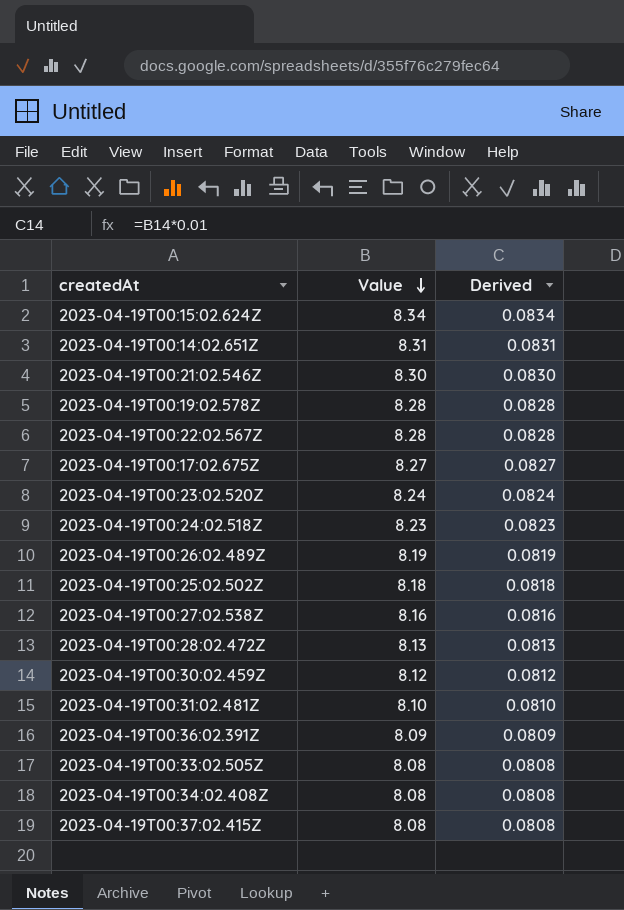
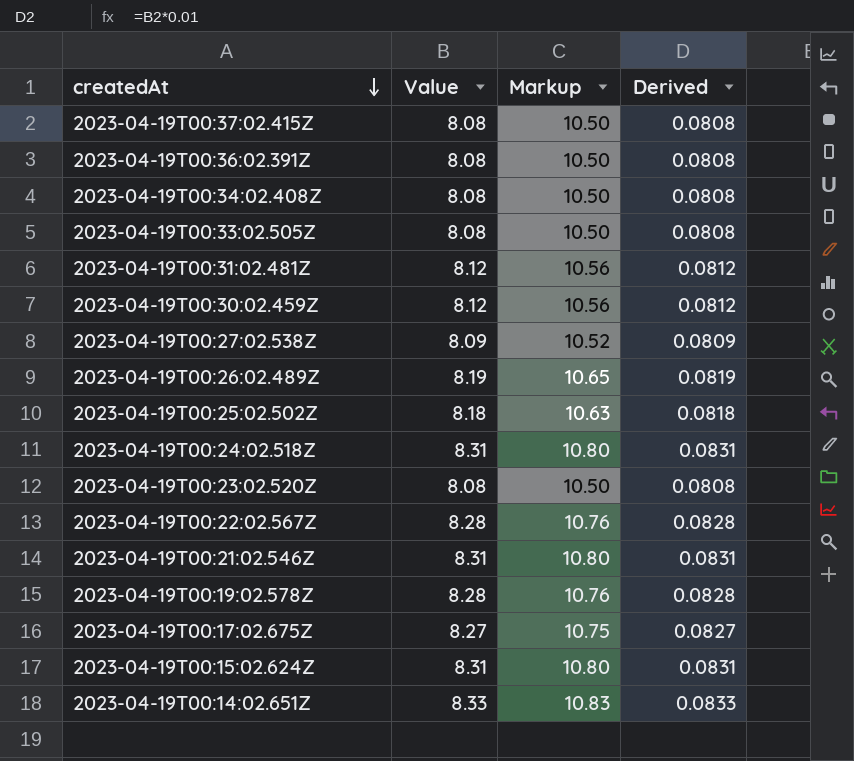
row order: Value descending -> createdAt descending
column Markup | formula: none -> [Value] * 1.3
row 2023-04-19T00:28:02.472Z: 8.13 | 0.0813 -> none
2023-04-19T00:36:02.391Z | Value: 8.09 -> 8.08
2023-04-19T00:36:02.391Z | Derived: 0.0809 -> 0.0808
2023-04-19T00:31:02.481Z | Value: 8.10 -> 8.12
2023-04-19T00:31:02.481Z | Derived: 0.0810 -> 0.0812
2023-04-19T00:27:02.538Z | Value: 8.16 -> 8.09
2023-04-19T00:27:02.538Z | Derived: 0.0816 -> 0.0809
2023-04-19T00:24:02.518Z | Value: 8.23 -> 8.31
2023-04-19T00:24:02.518Z | Derived: 0.0823 -> 0.0831
2023-04-19T00:23:02.520Z | Value: 8.24 -> 8.08
2023-04-19T00:23:02.520Z | Derived: 0.0824 -> 0.0808
2023-04-19T00:21:02.546Z | Value: 8.30 -> 8.31
2023-04-19T00:21:02.546Z | Derived: 0.0830 -> 0.0831
2023-04-19T00:15:02.624Z | Value: 8.34 -> 8.31
2023-04-19T00:15:02.624Z | Derived: 0.0834 -> 0.0831
2023-04-19T00:14:02.651Z | Value: 8.31 -> 8.33
2023-04-19T00:14:02.651Z | Derived: 0.0831 -> 0.0833

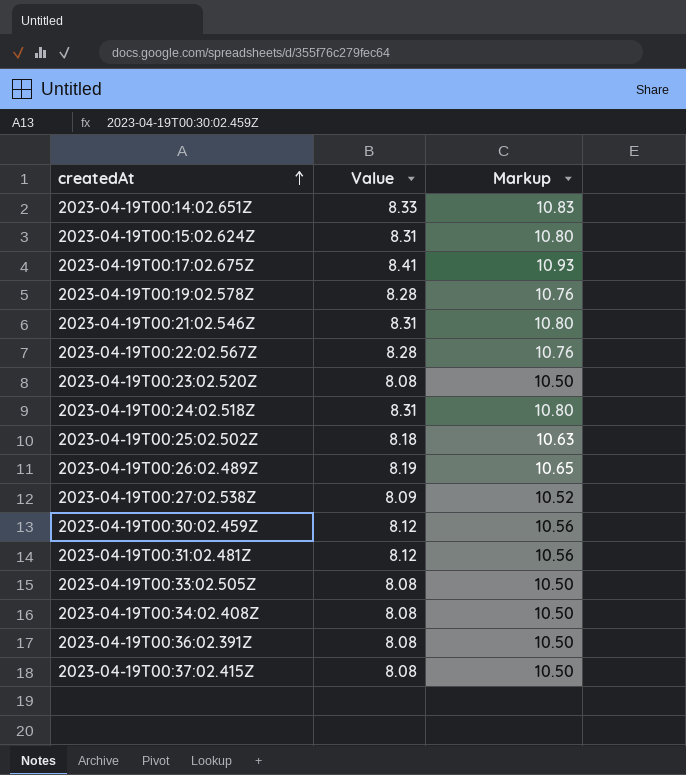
row order: createdAt descending -> createdAt ascending
column Derived | formula: [Value] * 0.01 -> none
2023-04-19T00:17:02.675Z | Value: 8.27 -> 8.41
2023-04-19T00:17:02.675Z | Markup: 10.75 -> 10.93

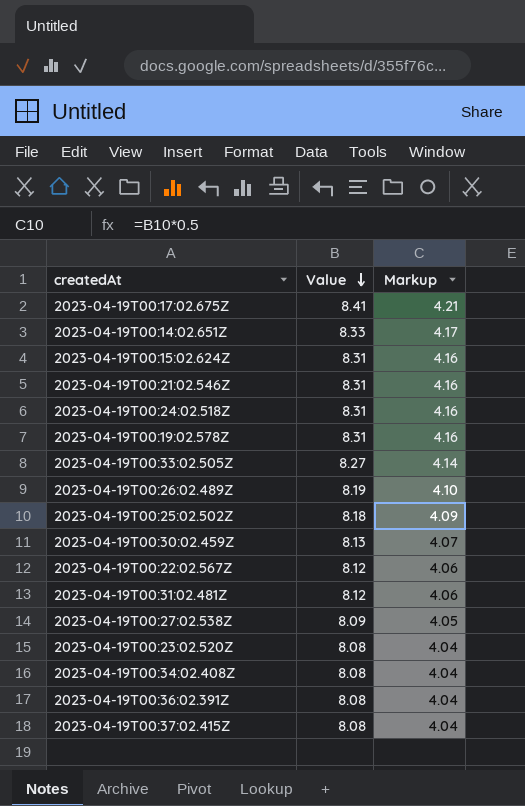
row order: createdAt ascending -> Value descending
column Markup | formula: [Value] * 1.3 -> [Value] * 0.5
2023-04-19T00:19:02.578Z | Value: 8.28 -> 8.31
2023-04-19T00:33:02.505Z | Value: 8.08 -> 8.27
2023-04-19T00:30:02.459Z | Value: 8.12 -> 8.13
2023-04-19T00:22:02.567Z | Value: 8.28 -> 8.12

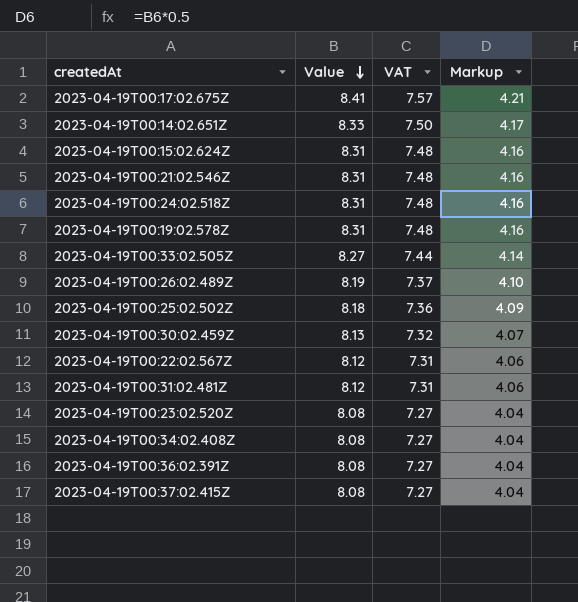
column VAT | formula: none -> [Value] * 0.9
row 2023-04-19T00:27:02.538Z: 8.09 | 4.05 -> none

